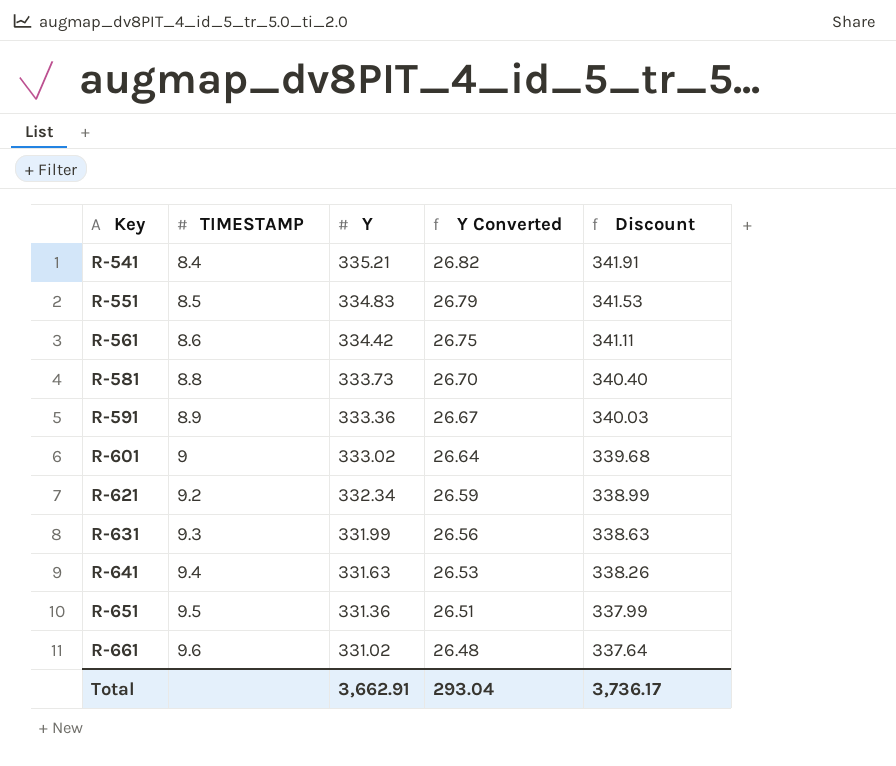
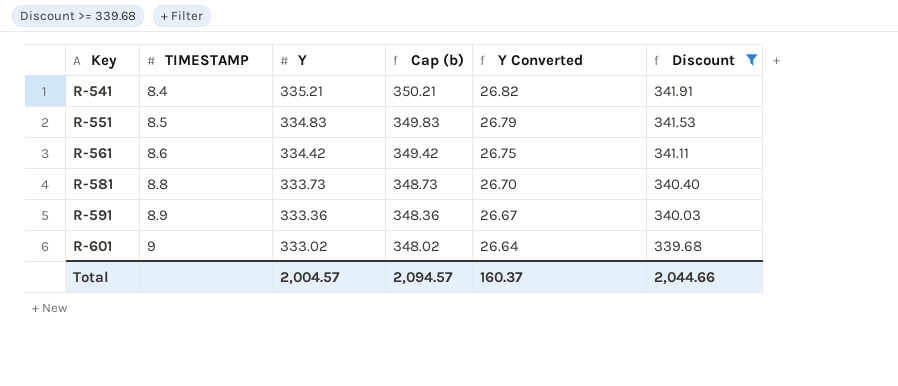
filter: none -> Discount >= 339.68
column Cap (b) | formula: none -> [Y] + 15
Total | Y: 3,662.91 -> 2,004.57
Total | Y Converted: 293.04 -> 160.37
Total | Discount: 3,736.17 -> 2,044.66

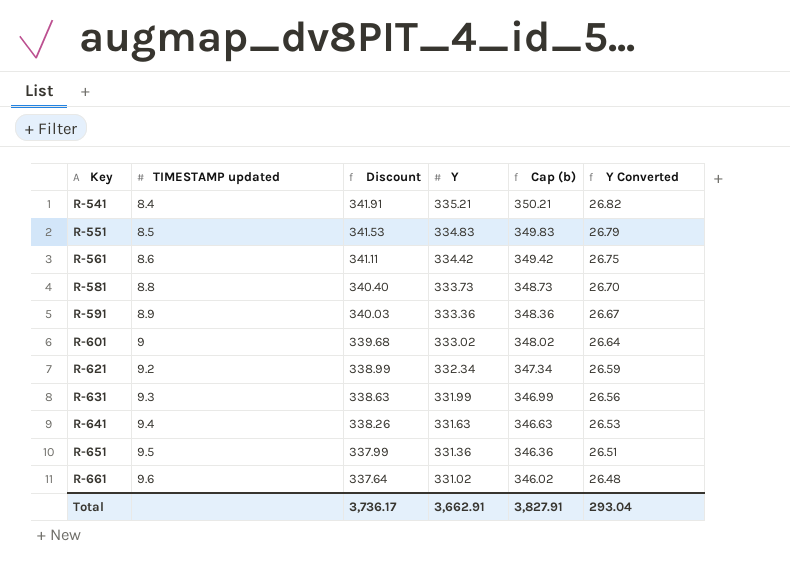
filter: Discount >= 339.68 -> none
column name: TIMESTAMP -> TIMESTAMP updated
column Discount | position: 6 -> 3
Total | Discount: 2,044.66 -> 3,736.17
Total | Y: 2,004.57 -> 3,662.91
Total | Cap (b): 2,094.57 -> 3,827.91
Total | Y Converted: 160.37 -> 293.04

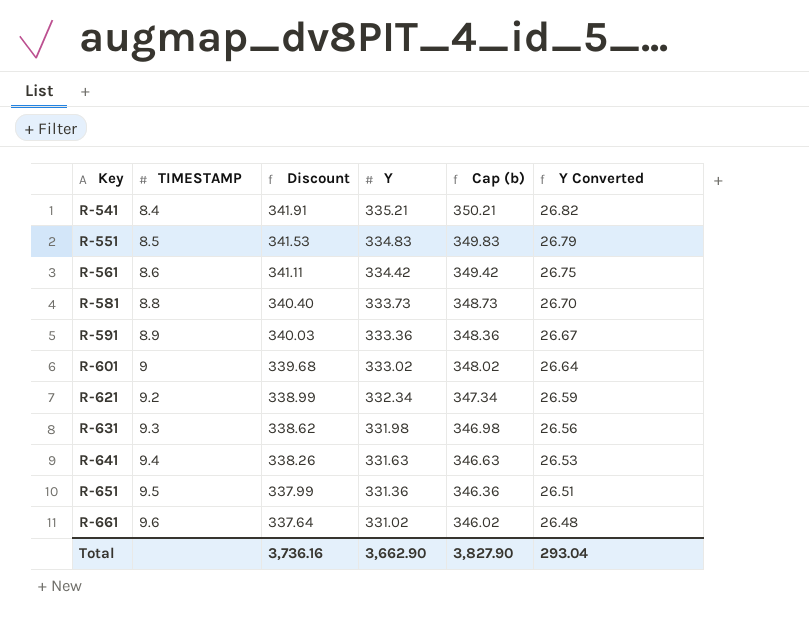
column name: TIMESTAMP updated -> TIMESTAMP
R-631 | Discount: 338.63 -> 338.62
R-631 | Y: 331.99 -> 331.98
R-631 | Cap (b): 346.99 -> 346.98
Total | Discount: 3,736.17 -> 3,736.16
Total | Y: 3,662.91 -> 3,662.90
Total | Cap (b): 3,827.91 -> 3,827.90

